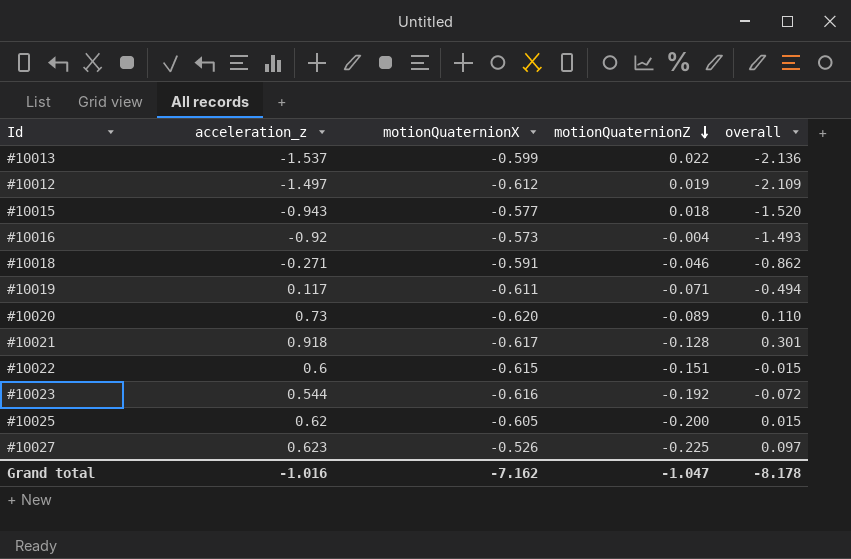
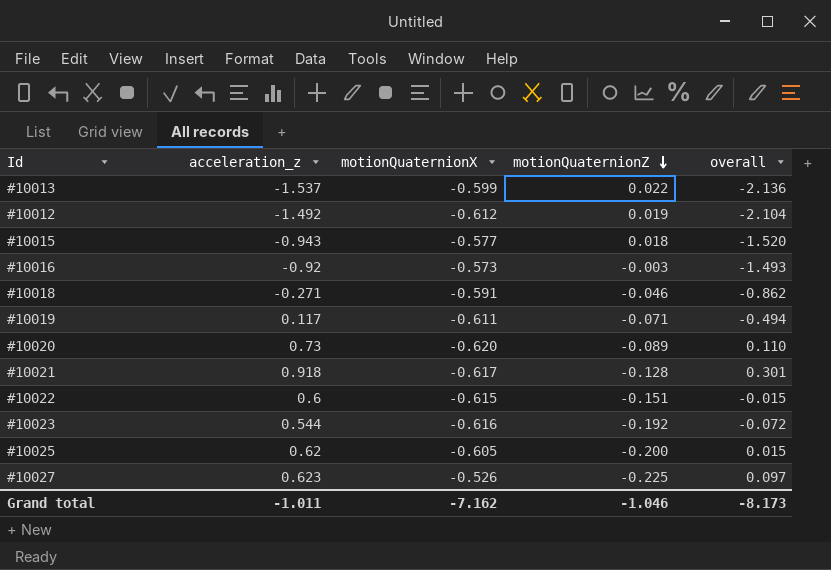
#10012 | acceleration_z: -1.497 -> -1.492
#10012 | overall: -2.109 -> -2.104
#10016 | motionQuaternionZ: -0.004 -> -0.003
Grand total | acceleration_z: -1.016 -> -1.011
Grand total | motionQuaternionZ: -1.047 -> -1.046
Grand total | overall: -8.178 -> -8.173

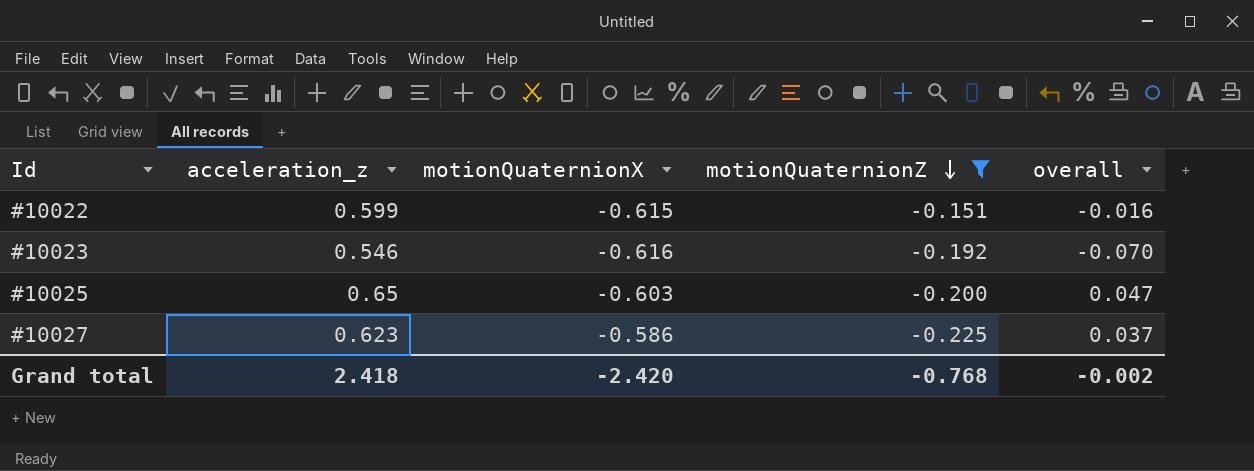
filter: none -> motionQuaternionZ <= -0.151
#10022 | acceleration_z: 0.6 -> 0.599
#10022 | overall: -0.015 -> -0.016
#10023 | acceleration_z: 0.544 -> 0.546
#10023 | overall: -0.072 -> -0.070
#10025 | acceleration_z: 0.62 -> 0.65
#10025 | motionQuaternionX: -0.605 -> -0.603
#10025 | overall: 0.015 -> 0.047
#10027 | motionQuaternionX: -0.526 -> -0.586
#10027 | overall: 0.097 -> 0.037
Grand total | acceleration_z: -1.011 -> 2.418
Grand total | motionQuaternionX: -7.162 -> -2.420
Grand total | motionQuaternionZ: -1.046 -> -0.768
Grand total | overall: -8.173 -> -0.002

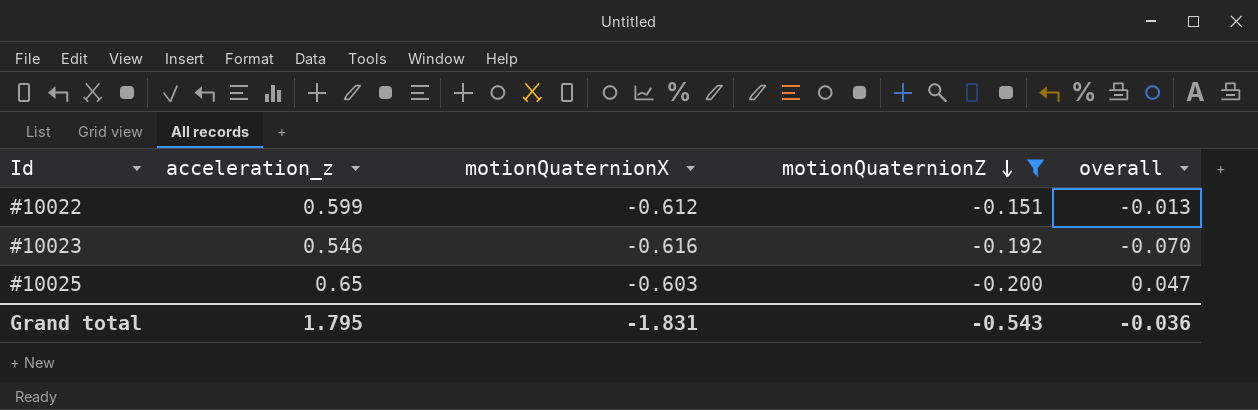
row #10027: 0.623 | -0.586 | -0.225 | 0.037 -> none
#10022 | motionQuaternionX: -0.615 -> -0.612
#10022 | overall: -0.016 -> -0.013
Grand total | acceleration_z: 2.418 -> 1.795
Grand total | motionQuaternionX: -2.420 -> -1.831
Grand total | motionQuaternionZ: -0.768 -> -0.543
Grand total | overall: -0.002 -> -0.036

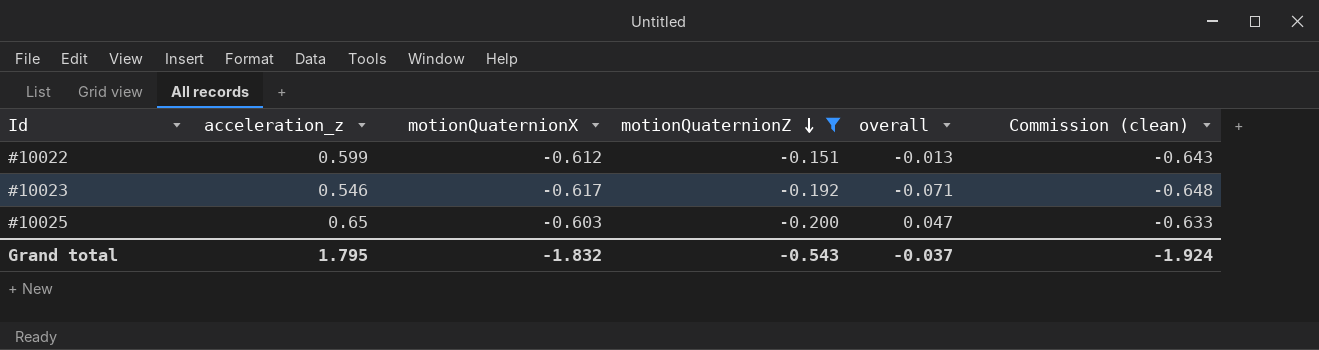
column Commission (clean) | formula: none -> [motionQuaternionX] * 1.05
#10023 | motionQuaternionX: -0.616 -> -0.617
#10023 | overall: -0.070 -> -0.071
Grand total | motionQuaternionX: -1.831 -> -1.832
Grand total | overall: -0.036 -> -0.037

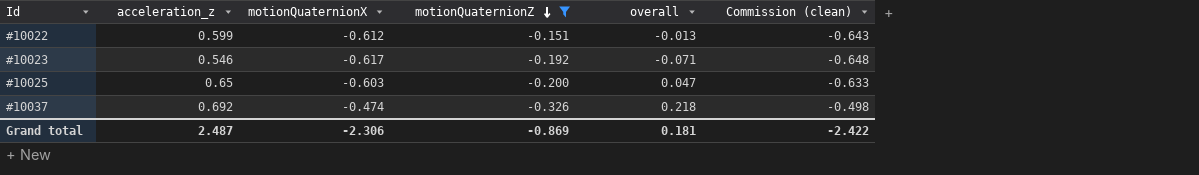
row #10037: none -> 0.692 | -0.474 | -0.326 | 0.218 | -0.498
Grand total | acceleration_z: 1.795 -> 2.487
Grand total | motionQuaternionX: -1.832 -> -2.306
Grand total | motionQuaternionZ: -0.543 -> -0.869
Grand total | overall: -0.037 -> 0.181
Grand total | Commission (clean): -1.924 -> -2.422

